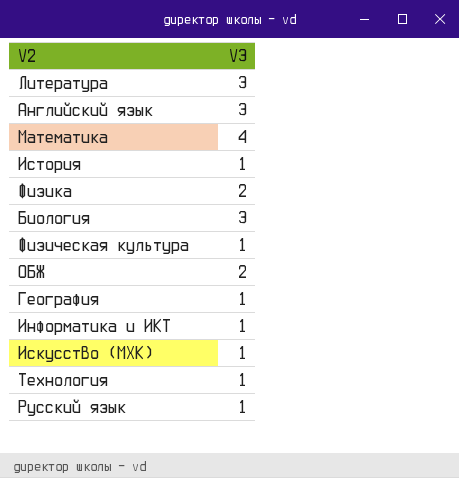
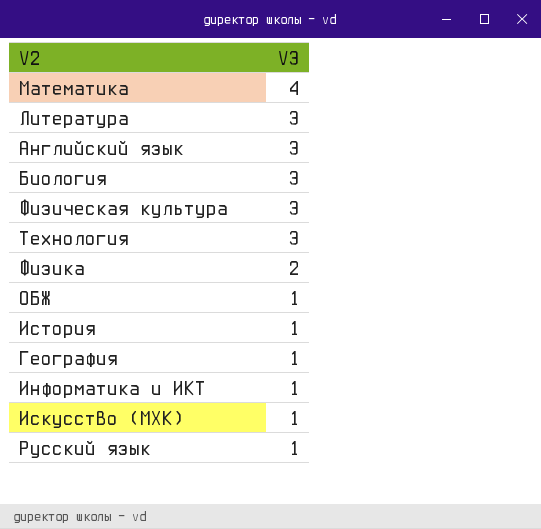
row order: none -> V3 descending
Физическая культура | V3: 1 -> 3
Технология | V3: 1 -> 3
ОБЖ | V3: 2 -> 1

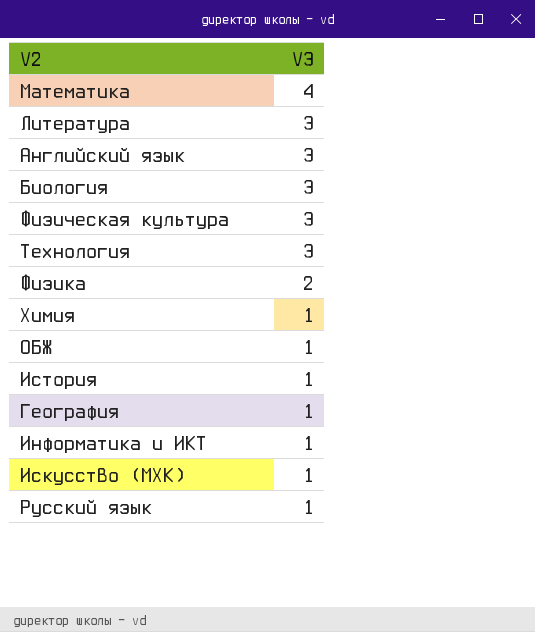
row Химия: none -> 1

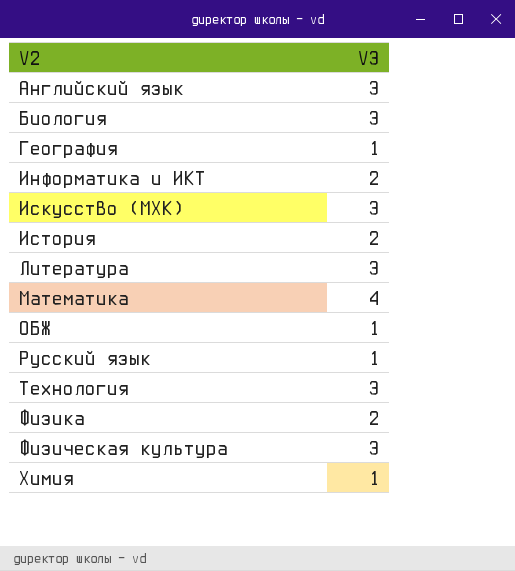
row order: V3 descending -> V2 ascending
Информатика и ИКТ | V3: 1 -> 2
Искусство (МХК) | V3: 1 -> 3
История | V3: 1 -> 2

